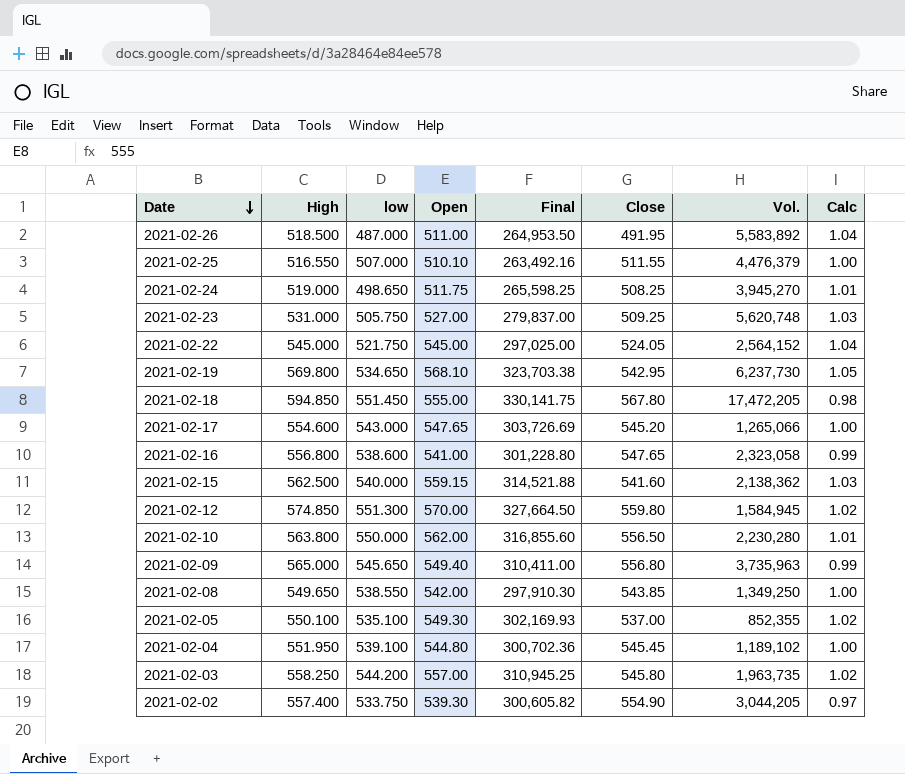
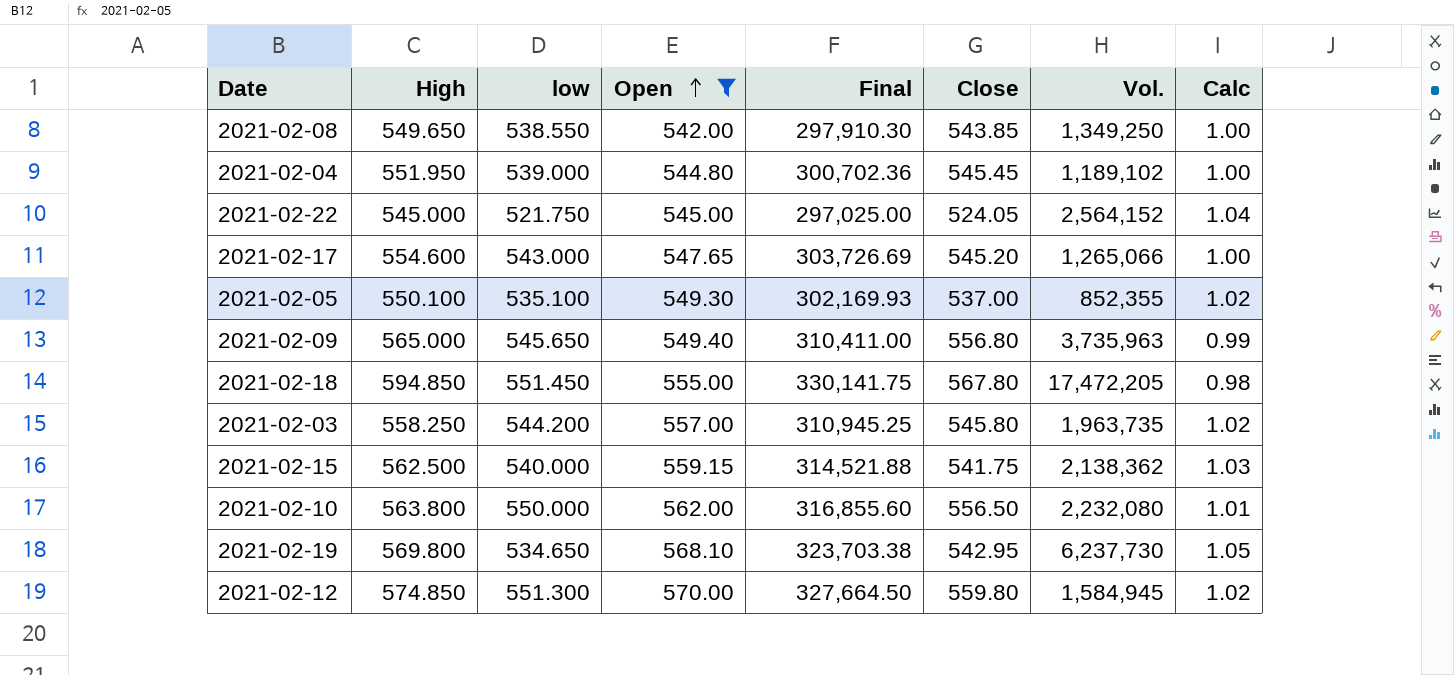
filter: none -> Open >= 542.00
row order: Date descending -> Open ascending
2021-02-04 | low: 539.100 -> 539.000
2021-02-15 | Close: 541.60 -> 541.75
2021-02-10 | Vol.: 2,230,280 -> 2,232,080

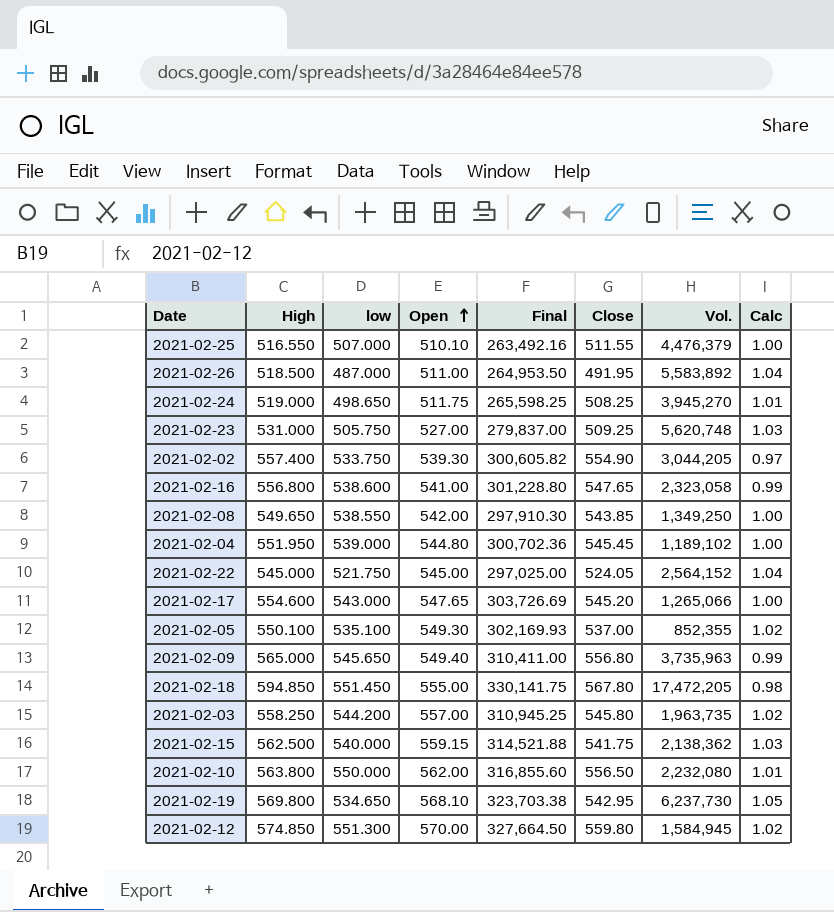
filter: Open >= 542.00 -> none

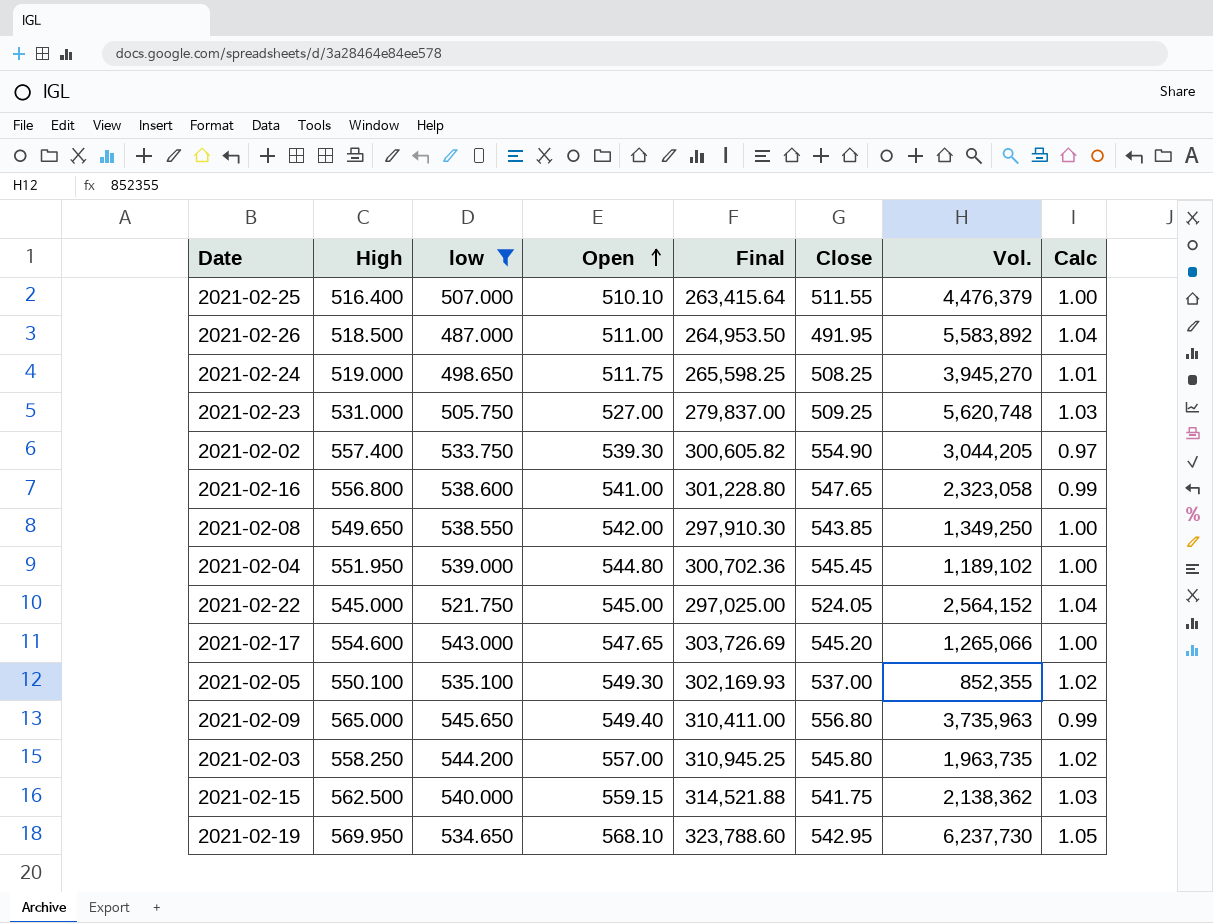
filter: none -> low <= 545.650
2021-02-25 | High: 516.550 -> 516.400
2021-02-25 | Final: 263,492.16 -> 263,415.64
2021-02-19 | High: 569.800 -> 569.950
2021-02-19 | Final: 323,703.38 -> 323,788.60

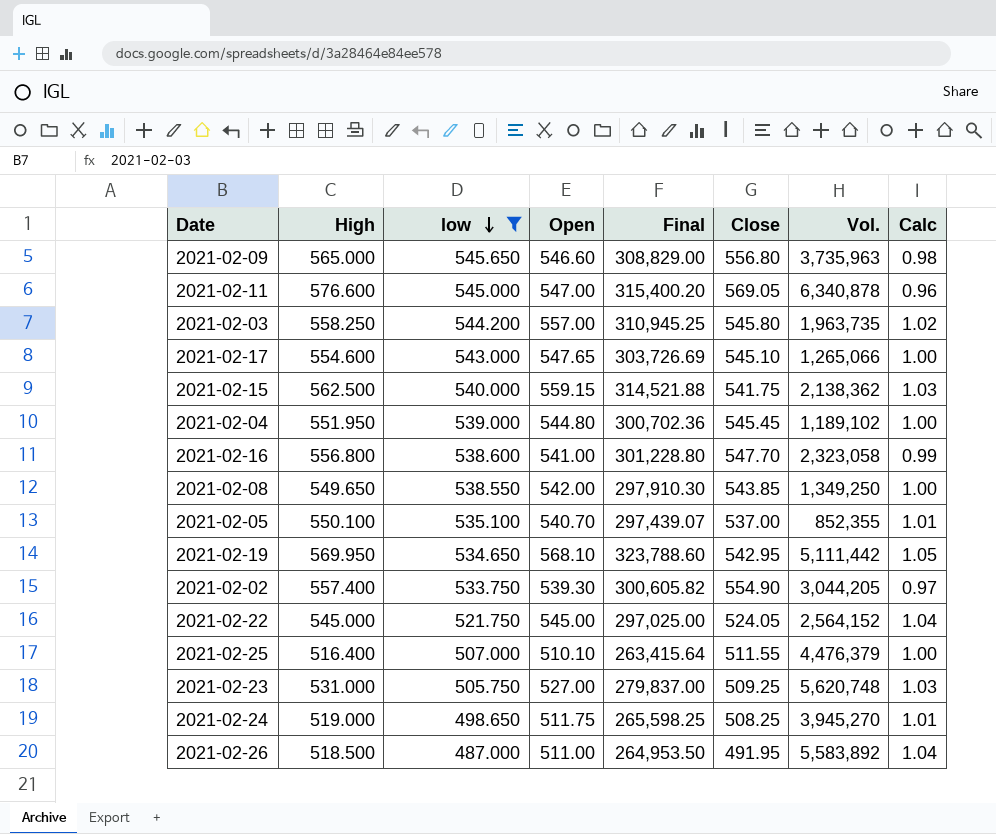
row order: Open ascending -> low descending
2021-02-09 | Open: 549.40 -> 546.60
2021-02-09 | Final: 310,411.00 -> 308,829.00
2021-02-09 | Calc: 0.99 -> 0.98
row 2021-02-11: none -> 576.600 | 545.000 | 547.00 | 315,400.20 | 569.05 | 6,340,878 | 0.96
2021-02-17 | Close: 545.20 -> 545.10
2021-02-16 | Close: 547.65 -> 547.70
2021-02-05 | Open: 549.30 -> 540.70
2021-02-05 | Final: 302,169.93 -> 297,439.07
2021-02-05 | Calc: 1.02 -> 1.01
2021-02-19 | Vol.: 6,237,730 -> 5,111,442

